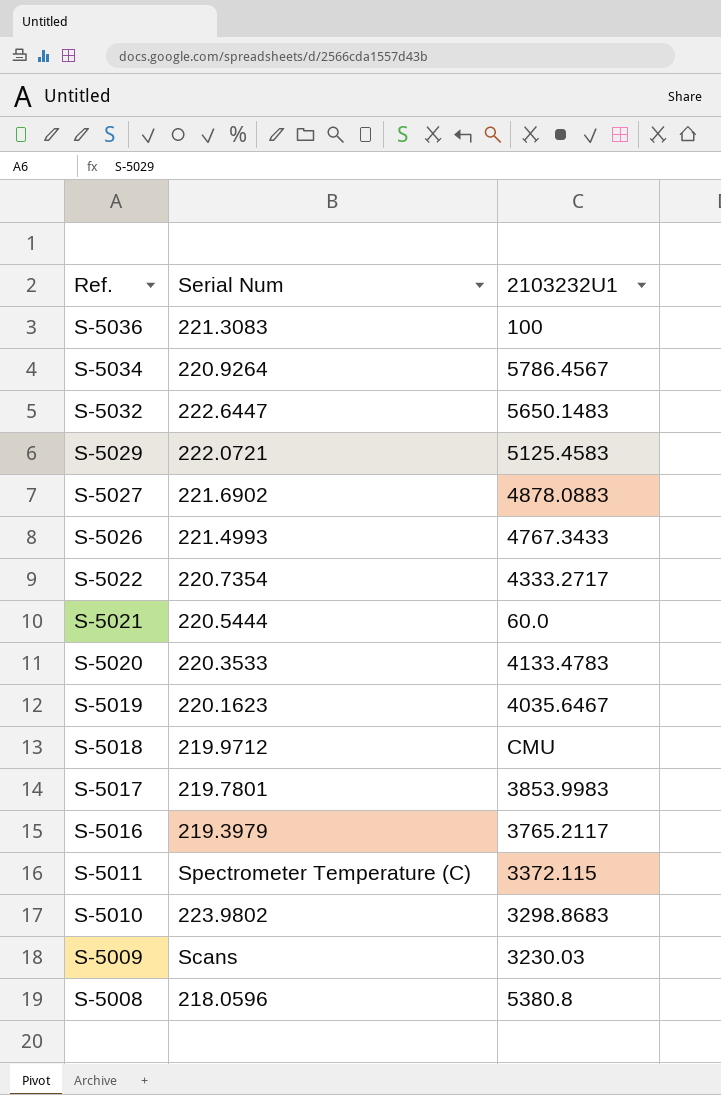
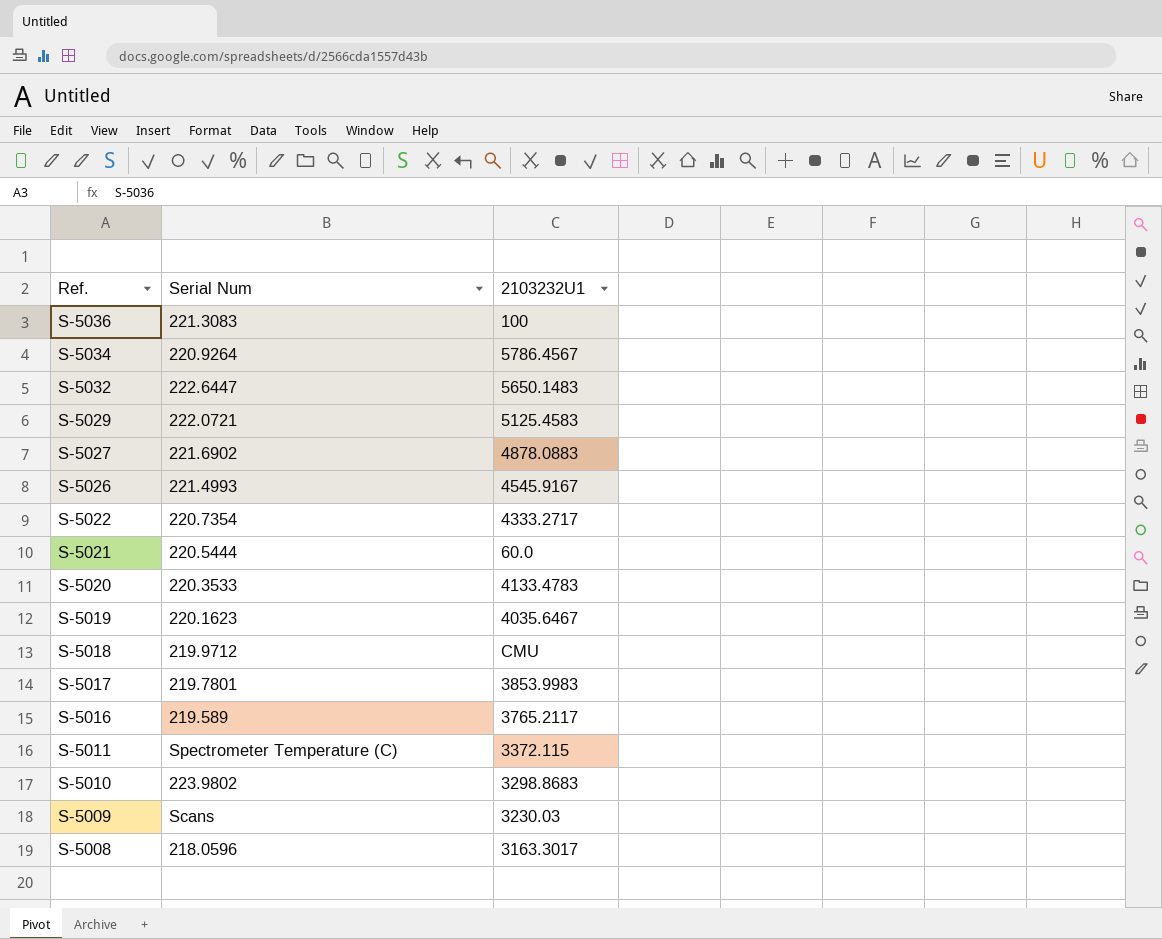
S-5026 | 2103232U1: 4767.3433 -> 4545.9167
S-5016 | Serial Num: 219.3979 -> 219.589
S-5008 | 2103232U1: 5380.8 -> 3163.3017

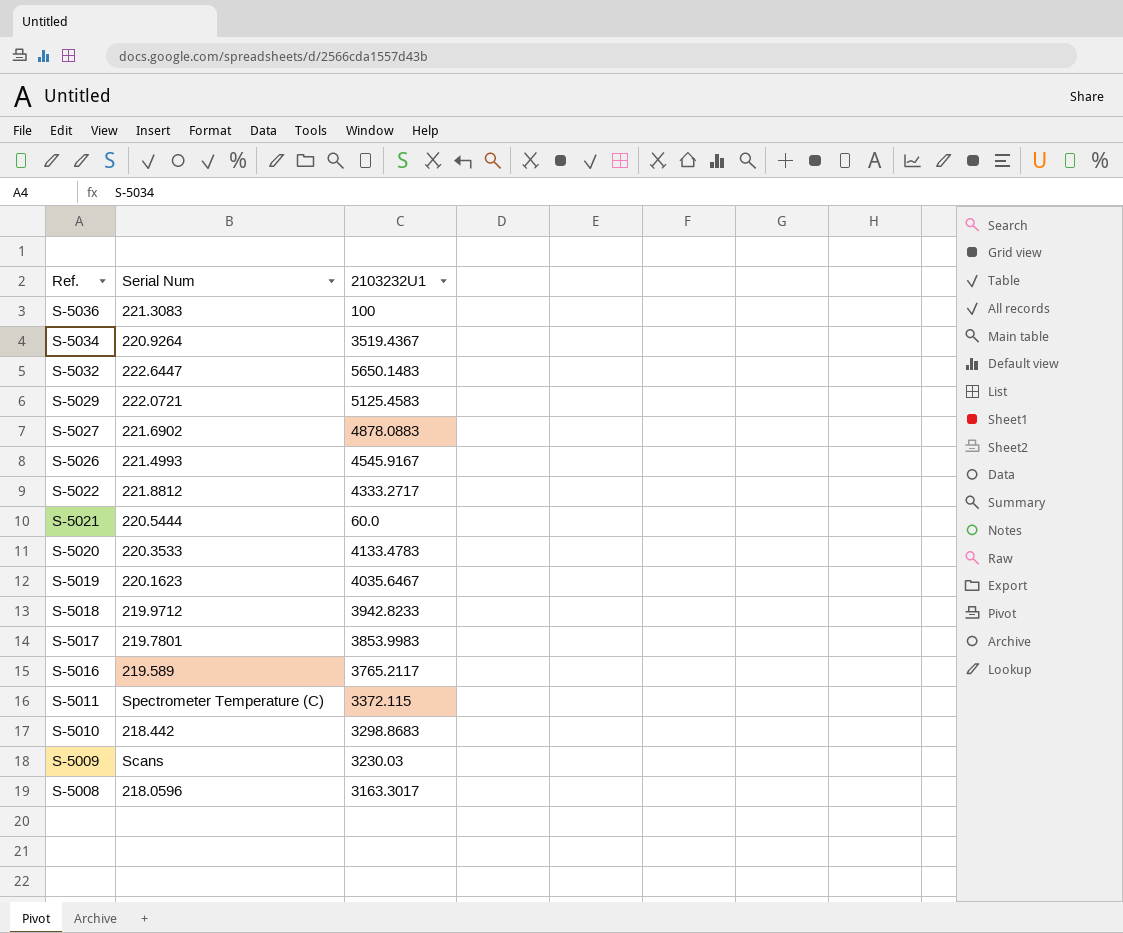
S-5034 | 2103232U1: 5786.4567 -> 3519.4367
S-5022 | Serial Num: 220.7354 -> 221.8812
S-5018 | 2103232U1: CMU -> 3942.8233
S-5010 | Serial Num: 223.9802 -> 218.442

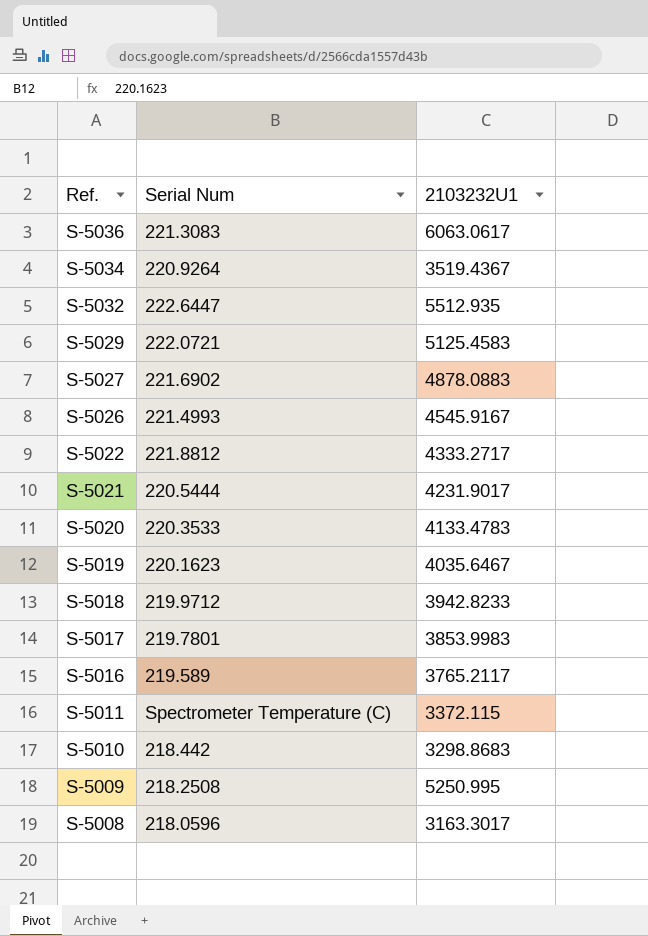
S-5036 | 2103232U1: 100 -> 6063.0617
S-5032 | 2103232U1: 5650.1483 -> 5512.935
S-5021 | 2103232U1: 60.0 -> 4231.9017
S-5009 | Serial Num: Scans -> 218.2508
S-5009 | 2103232U1: 3230.03 -> 5250.995

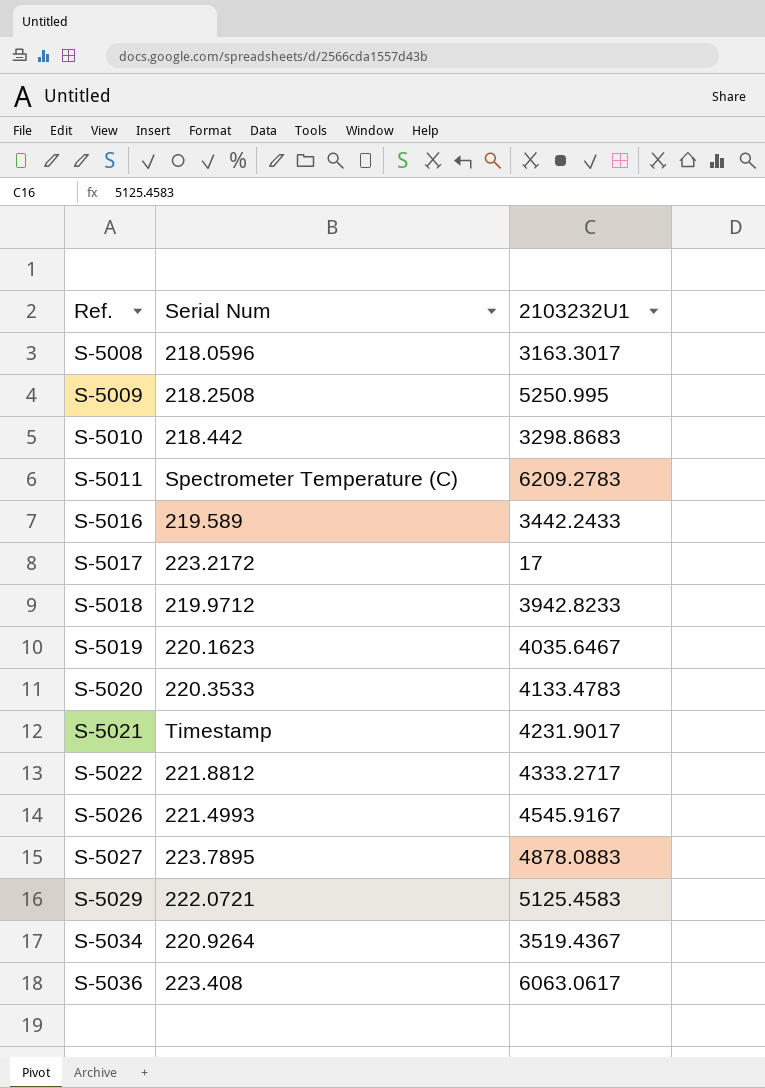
row order: Ref. descending -> Ref. ascending
row S-5032: 222.6447 | 5512.935 -> none
S-5011 | 2103232U1: 3372.115 -> 6209.2783
S-5016 | 2103232U1: 3765.2117 -> 3442.2433
S-5017 | Serial Num: 219.7801 -> 223.2172
S-5017 | 2103232U1: 3853.9983 -> 17
S-5021 | Serial Num: 220.5444 -> Timestamp
S-5027 | Serial Num: 221.6902 -> 223.7895
S-5036 | Serial Num: 221.3083 -> 223.408

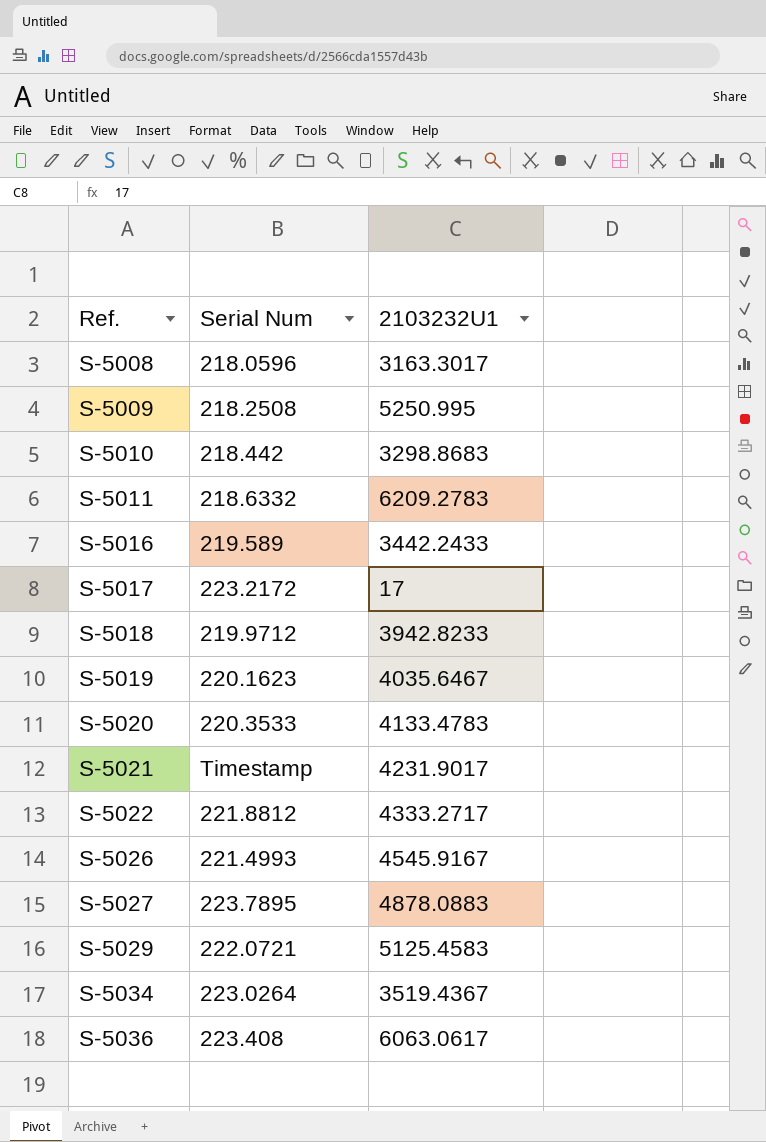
S-5011 | Serial Num: Spectrometer Temperature (C) -> 218.6332
S-5034 | Serial Num: 220.9264 -> 223.0264

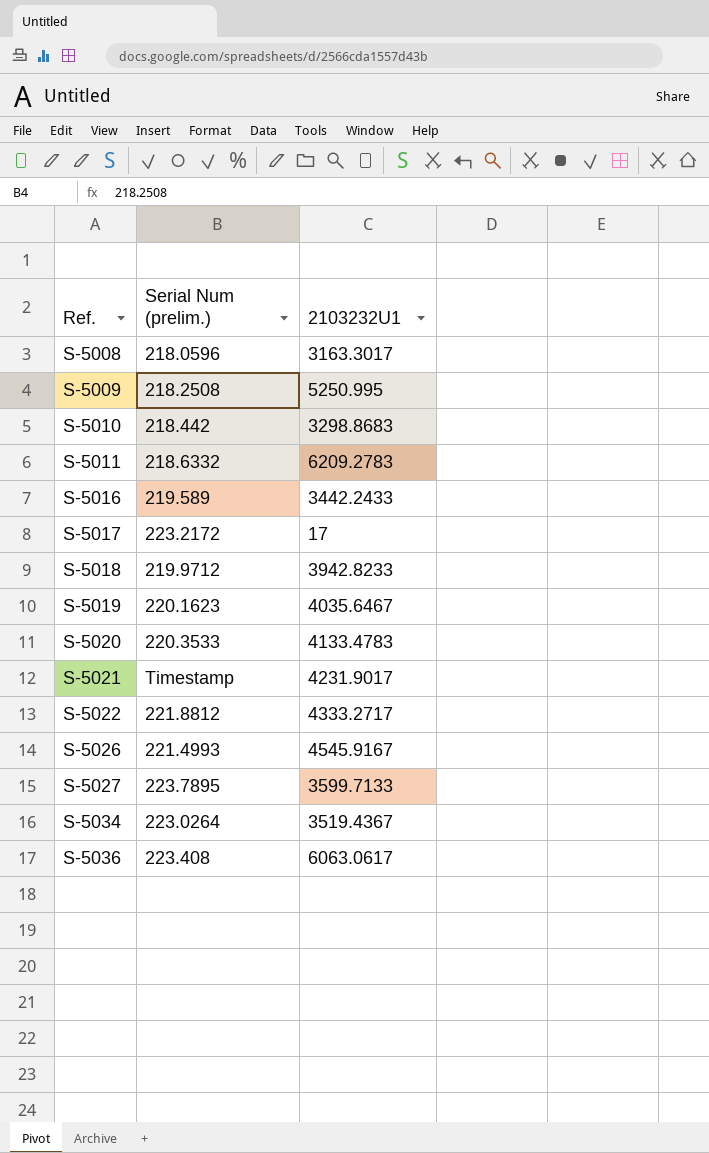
column name: Serial Num -> Serial Num (prelim.)
row S-5029: 222.0721 | 5125.4583 -> none
S-5027 | 2103232U1: 4878.0883 -> 3599.7133

